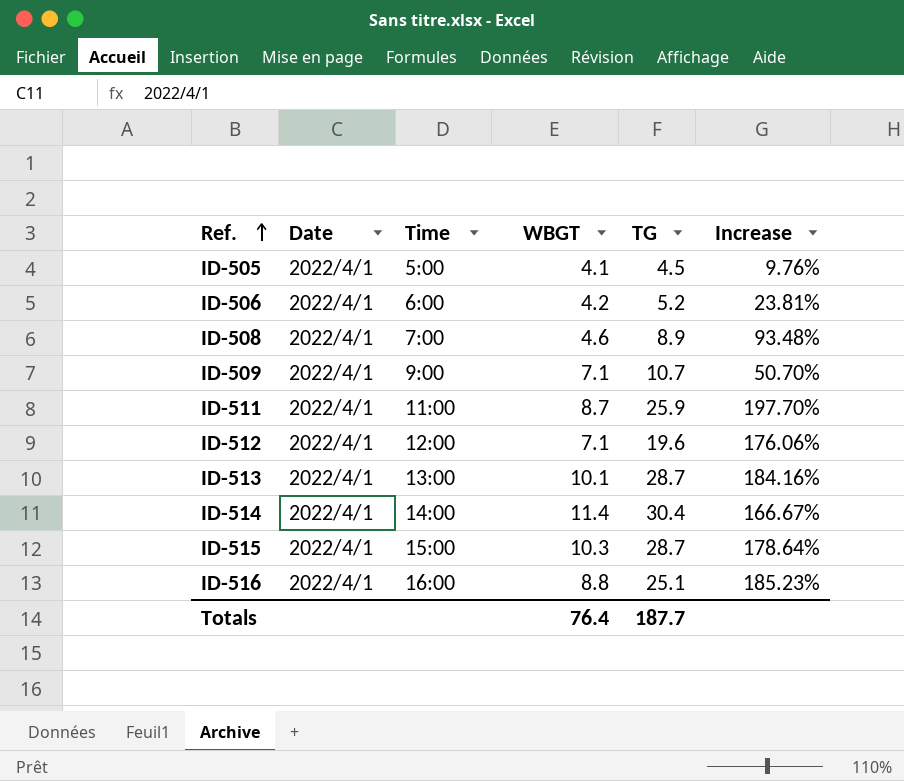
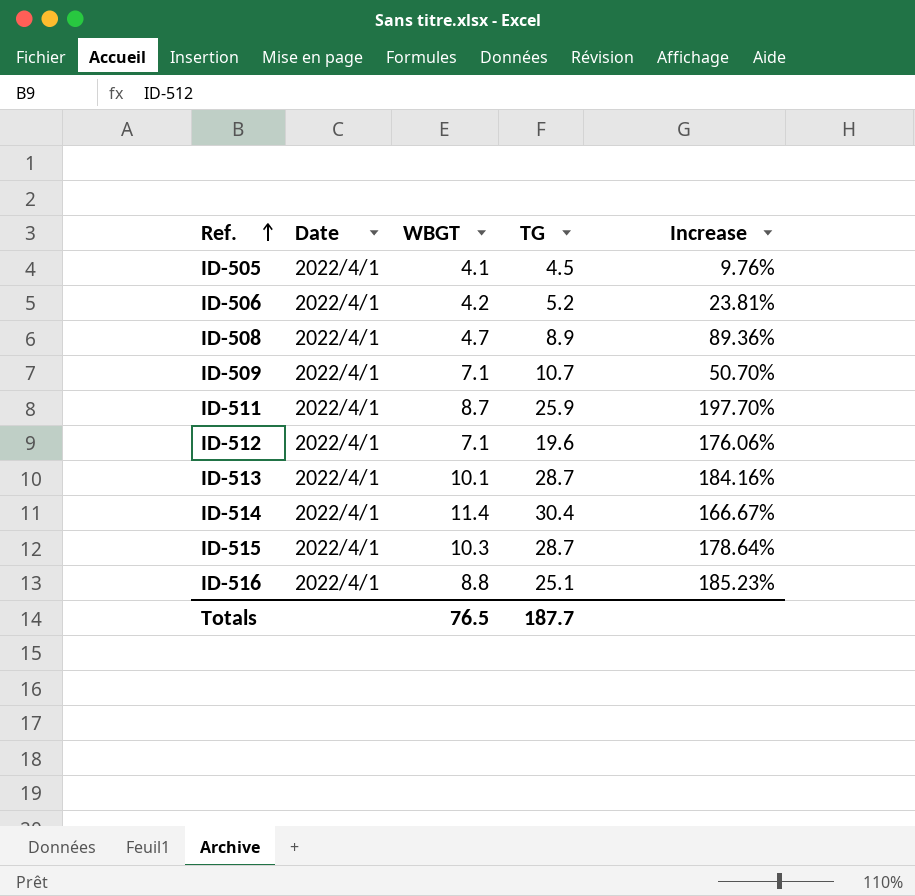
column Time | position: 3 -> none
ID-508 | WBGT: 4.6 -> 4.7
ID-508 | Increase: 93.48% -> 89.36%
Totals | WBGT: 76.4 -> 76.5

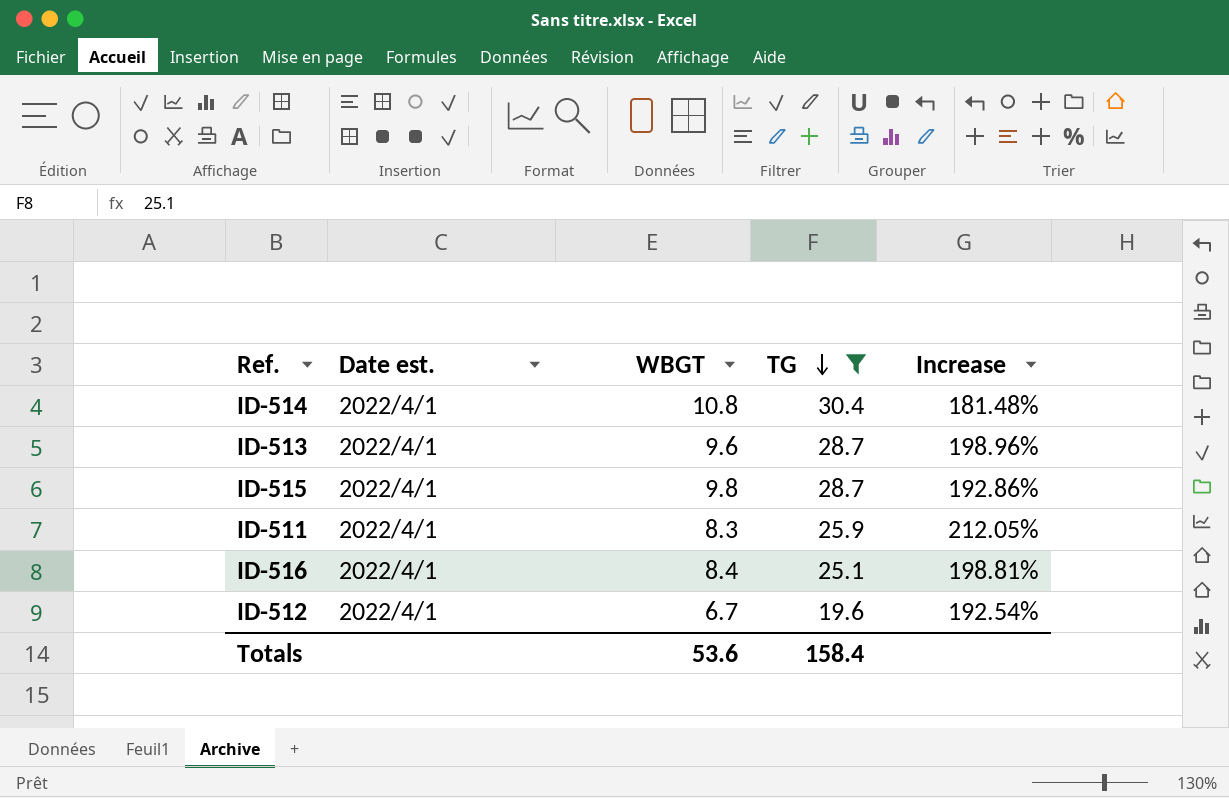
filter: none -> TG >= 19.6
row order: Ref. ascending -> TG descending
column name: Date -> Date est.
ID-514 | WBGT: 11.4 -> 10.8
ID-514 | Increase: 166.67% -> 181.48%
ID-513 | WBGT: 10.1 -> 9.6
ID-513 | Increase: 184.16% -> 198.96%
ID-515 | WBGT: 10.3 -> 9.8
ID-515 | Increase: 178.64% -> 192.86%
ID-511 | WBGT: 8.7 -> 8.3
ID-511 | Increase: 197.70% -> 212.05%
ID-516 | WBGT: 8.8 -> 8.4
ID-516 | Increase: 185.23% -> 198.81%
ID-512 | WBGT: 7.1 -> 6.7
ID-512 | Increase: 176.06% -> 192.54%
Totals | WBGT: 76.5 -> 53.6
Totals | TG: 187.7 -> 158.4

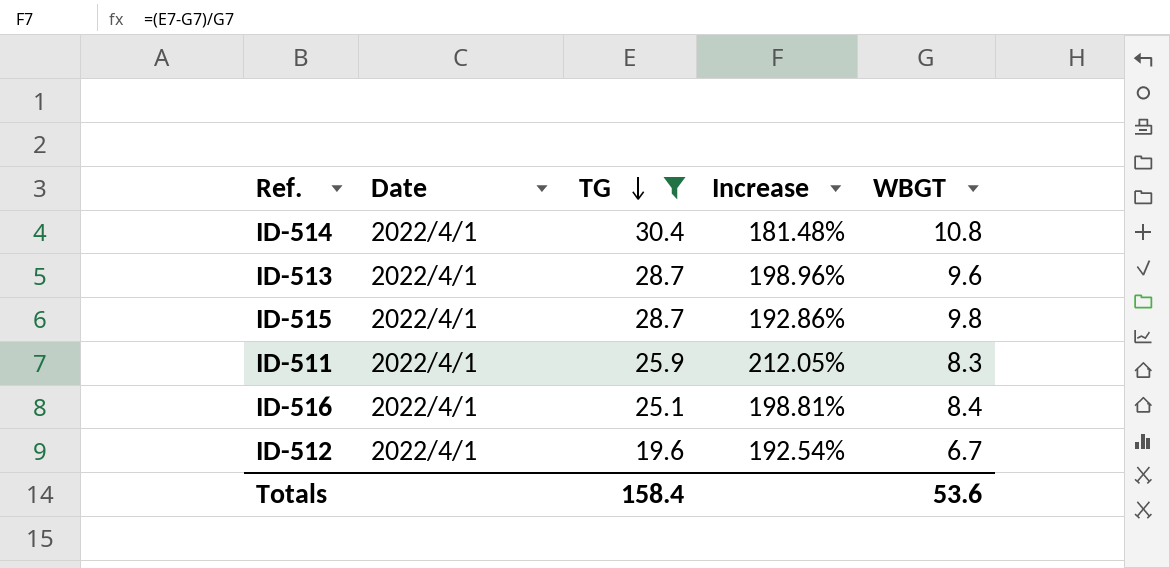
column name: Date est. -> Date
column WBGT | position: 3 -> 5

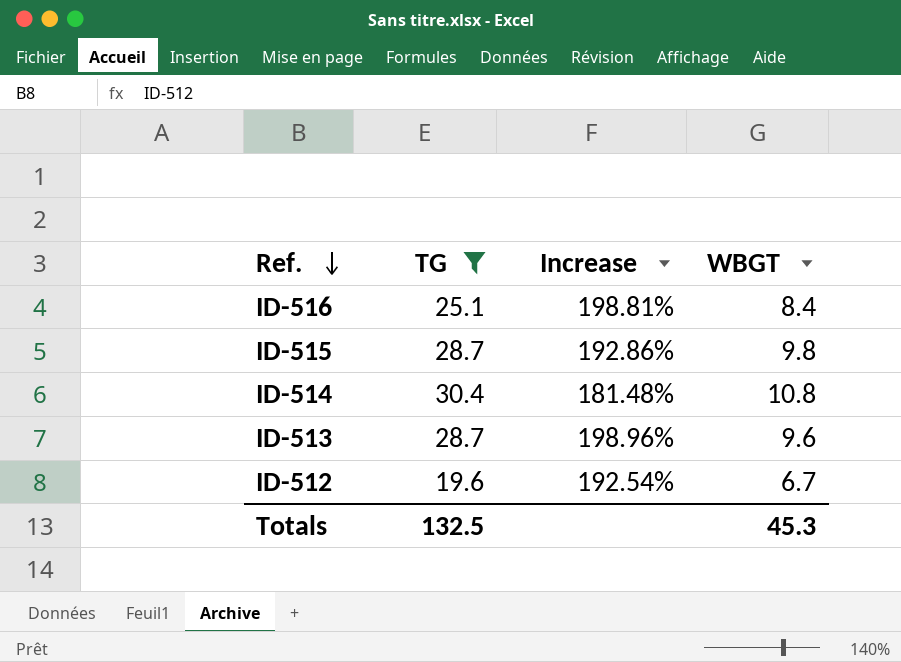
row order: TG descending -> Ref. descending
column Date | position: 2 -> none
row ID-511: 2022/4/1 | 25.9 | 212.05% | 8.3 -> none
Totals | TG: 158.4 -> 132.5
Totals | WBGT: 53.6 -> 45.3

